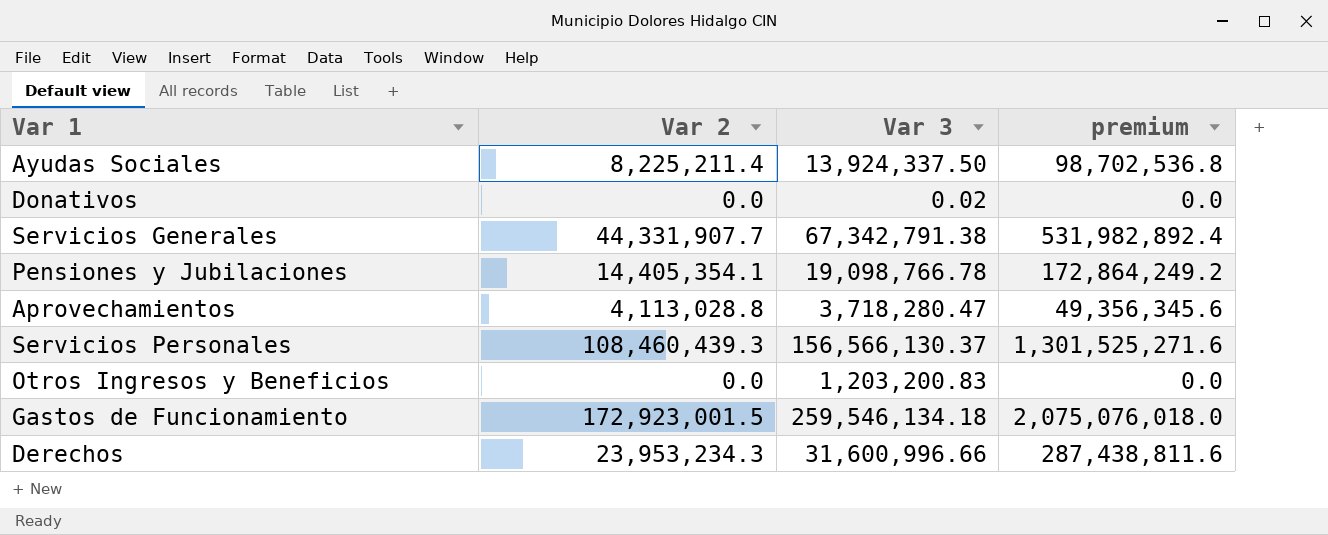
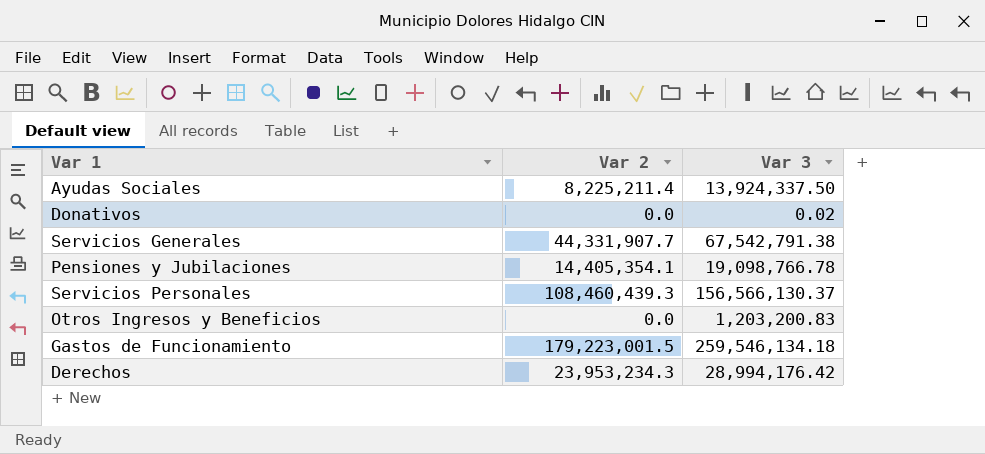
column premium | formula: [Var 2] * 12 -> none
row Aprovechamientos: 4,113,028.8 | 3,718,280.47 | 49,356,345.6 -> none
Servicios Generales | Var 3: 67,342,791.38 -> 67,542,791.38
Gastos de Funcionamiento | Var 2: 172,923,001.5 -> 179,223,001.5
Derechos | Var 3: 31,600,996.66 -> 28,994,176.42

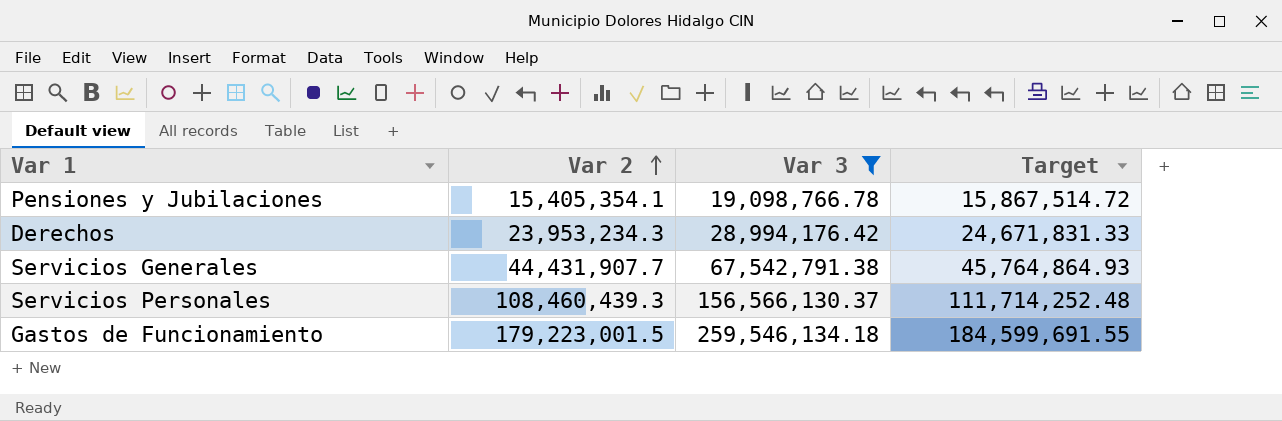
filter: none -> Var 3 >= 19,098,766.78
row order: none -> Var 2 ascending
column Target | formula: none -> [Var 2] * 1.03
Pensiones y Jubilaciones | Var 2: 14,405,354.1 -> 15,405,354.1
Servicios Generales | Var 2: 44,331,907.7 -> 44,431,907.7

